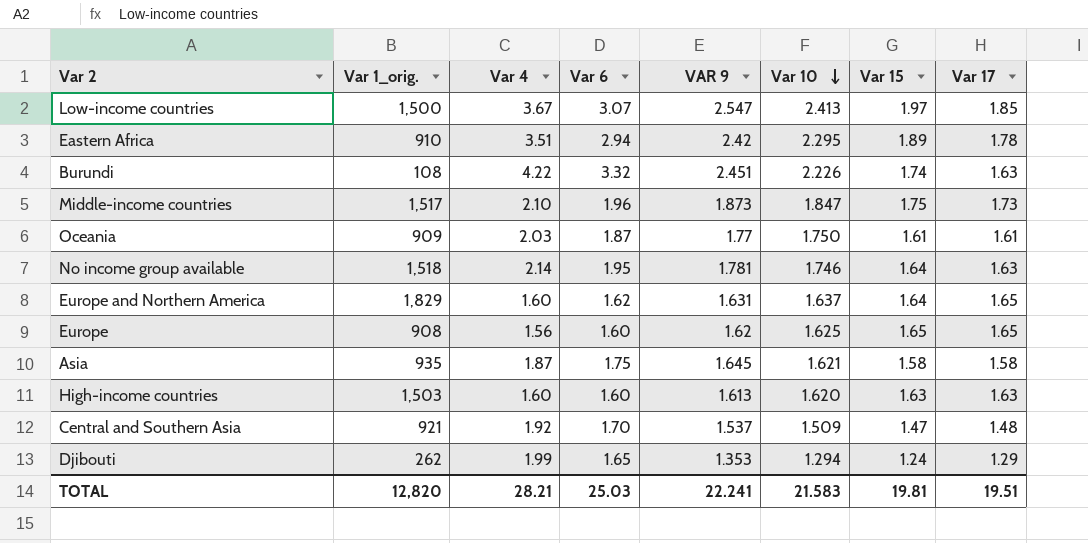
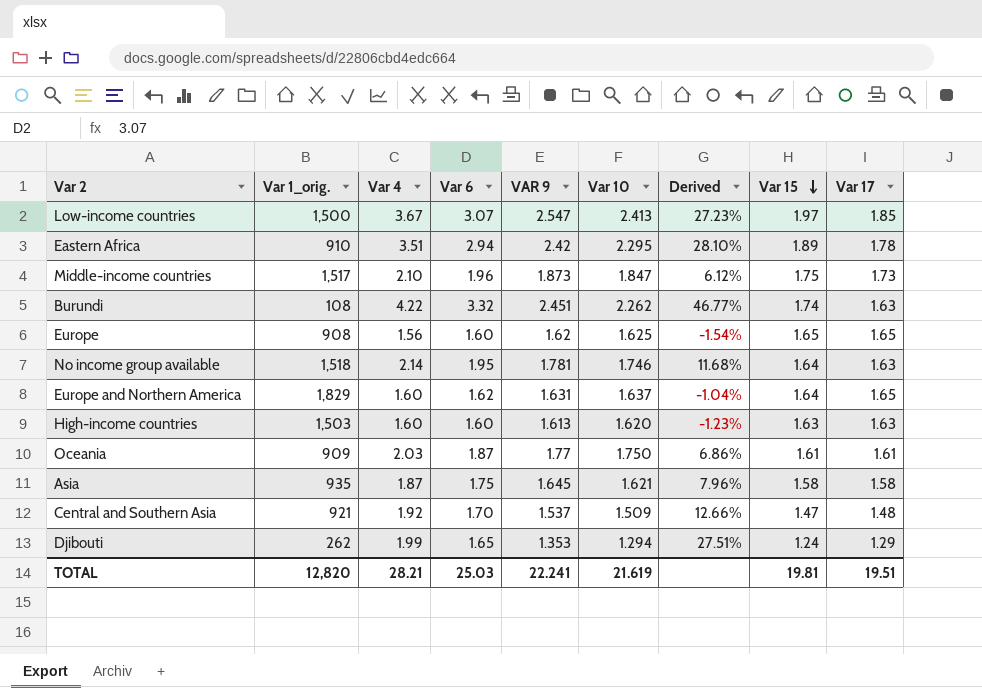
row order: Var 10 descending -> Var 15 descending
column Derived | formula: none -> ([Var 6] - [Var 10]) / [Var 10]
Burundi | Var 10: 2.226 -> 2.262
TOTAL | Var 10: 21.583 -> 21.619

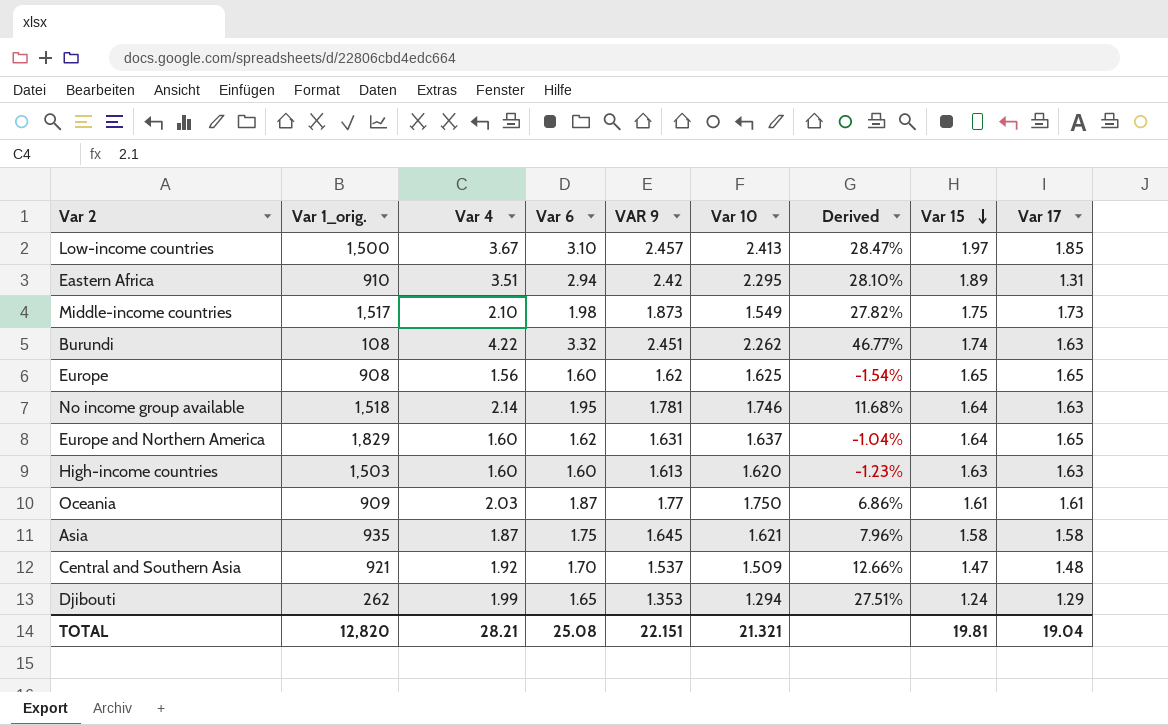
Low-income countries | Var 6: 3.07 -> 3.10
Low-income countries | VAR 9: 2.547 -> 2.457
Low-income countries | Derived: 27.23% -> 28.47%
Eastern Africa | Var 17: 1.78 -> 1.31
Middle-income countries | Var 6: 1.96 -> 1.98
Middle-income countries | Var 10: 1.847 -> 1.549
Middle-income countries | Derived: 6.12% -> 27.82%
TOTAL | Var 6: 25.03 -> 25.08
TOTAL | VAR 9: 22.241 -> 22.151
TOTAL | Var 10: 21.619 -> 21.321
TOTAL | Var 17: 19.51 -> 19.04

